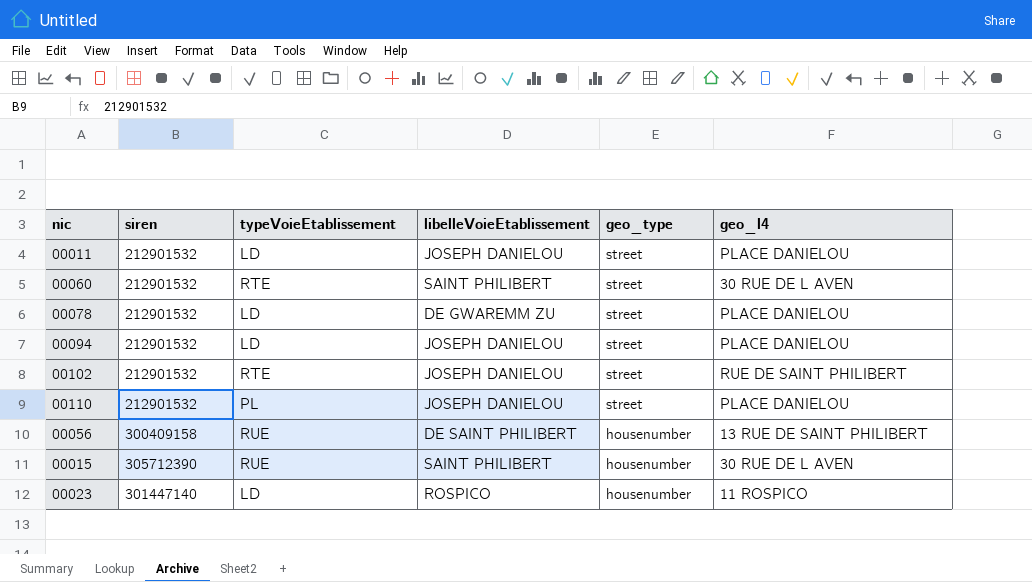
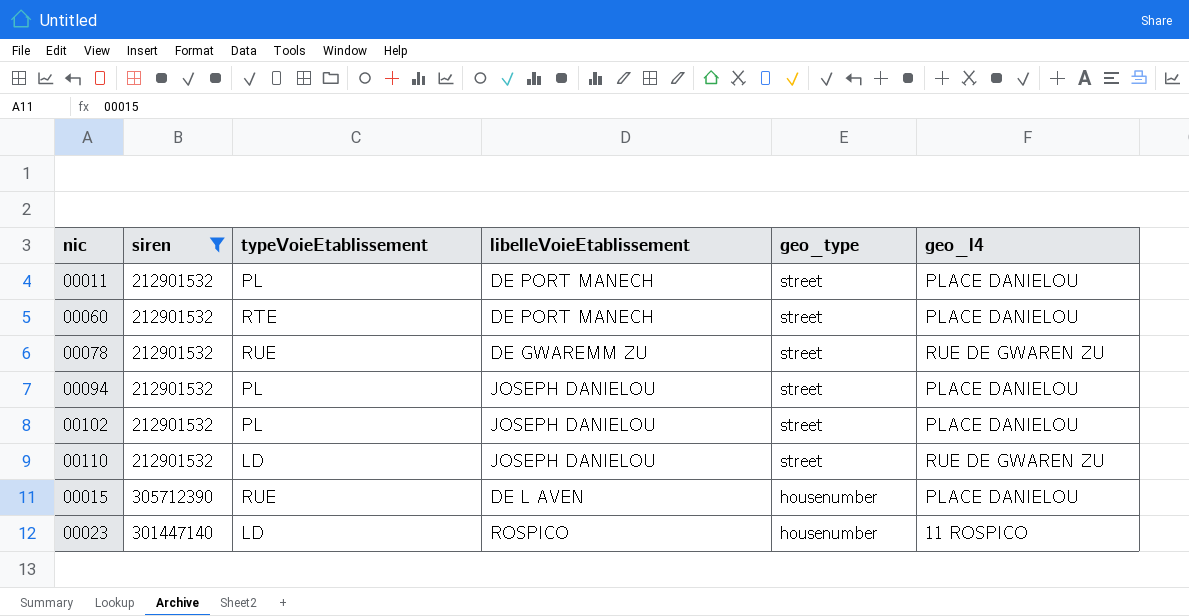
filter: none -> siren != 300409158
00011 | typeVoieEtablissement: LD -> PL
00011 | libelleVoieEtablissement: JOSEPH DANIELOU -> DE PORT MANECH
00060 | libelleVoieEtablissement: SAINT PHILIBERT -> DE PORT MANECH
00060 | geo_l4: 30 RUE DE L AVEN -> PLACE DANIELOU
00078 | typeVoieEtablissement: LD -> RUE
00078 | geo_l4: PLACE DANIELOU -> RUE DE GWAREN ZU
00094 | typeVoieEtablissement: LD -> PL
00102 | typeVoieEtablissement: RTE -> PL
00102 | geo_l4: RUE DE SAINT PHILIBERT -> PLACE DANIELOU
00110 | typeVoieEtablissement: PL -> LD
00110 | geo_l4: PLACE DANIELOU -> RUE DE GWAREN ZU
00015 | libelleVoieEtablissement: SAINT PHILIBERT -> DE L AVEN
00015 | geo_l4: 30 RUE DE L AVEN -> PLACE DANIELOU

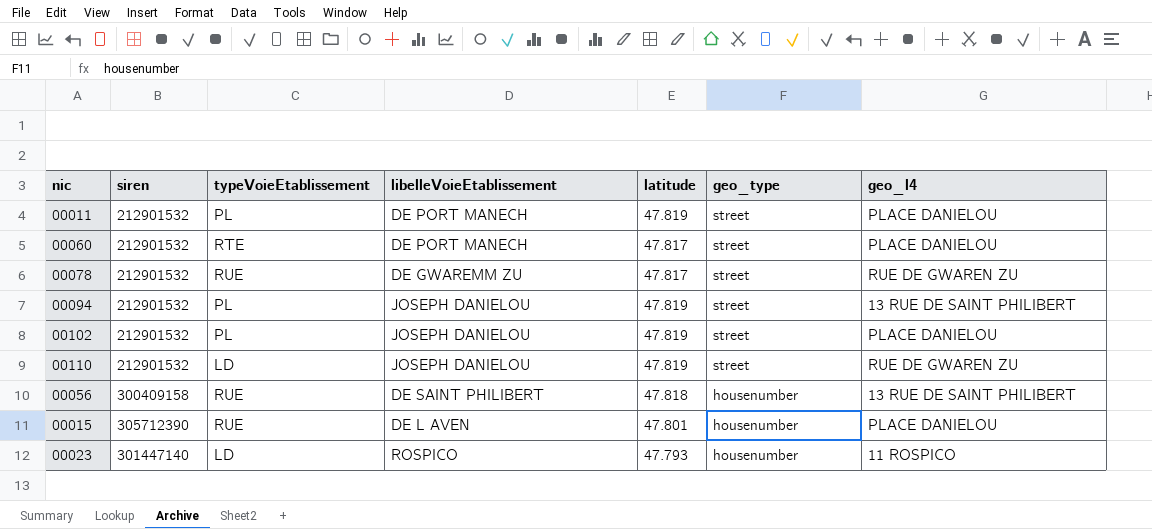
filter: siren != 300409158 -> none
column latitude | position: none -> 5
00094 | geo_l4: PLACE DANIELOU -> 13 RUE DE SAINT PHILIBERT

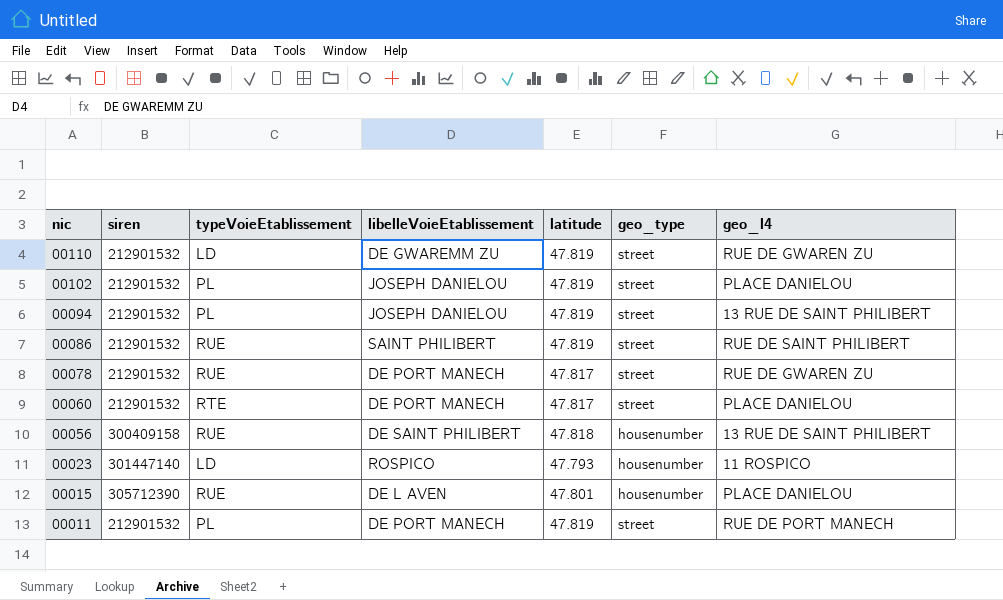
row order: geo_type descending -> nic descending
00110 | libelleVoieEtablissement: JOSEPH DANIELOU -> DE GWAREMM ZU
row 00086: none -> 212901532 | RUE | SAINT PHILIBERT | 47.819 | street | RUE DE SAINT PHILIBERT
00078 | libelleVoieEtablissement: DE GWAREMM ZU -> DE PORT MANECH
00011 | geo_l4: PLACE DANIELOU -> RUE DE PORT MANECH

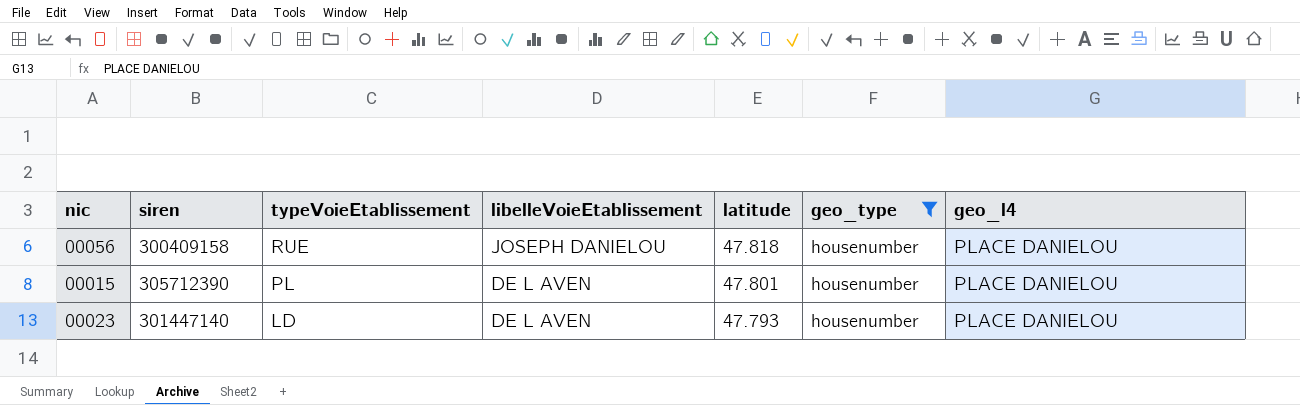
filter: none -> geo_type = housenumber
row order: nic descending -> typeVoieEtablissement descending
00056 | libelleVoieEtablissement: DE SAINT PHILIBERT -> JOSEPH DANIELOU
00056 | geo_l4: 13 RUE DE SAINT PHILIBERT -> PLACE DANIELOU
00015 | typeVoieEtablissement: RUE -> PL
00023 | libelleVoieEtablissement: ROSPICO -> DE L AVEN
00023 | geo_l4: 11 ROSPICO -> PLACE DANIELOU

